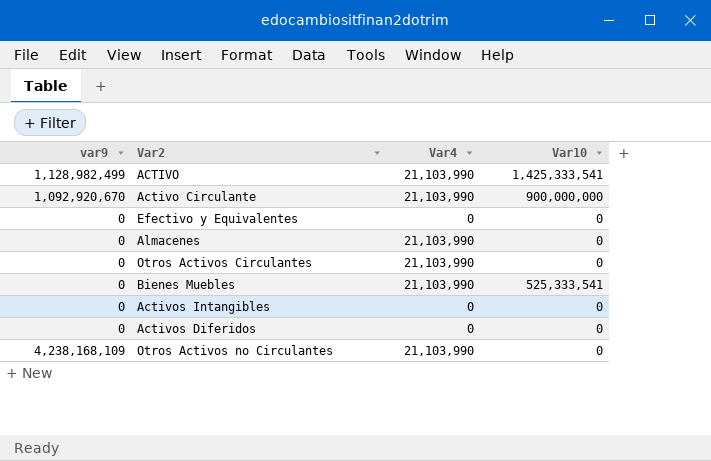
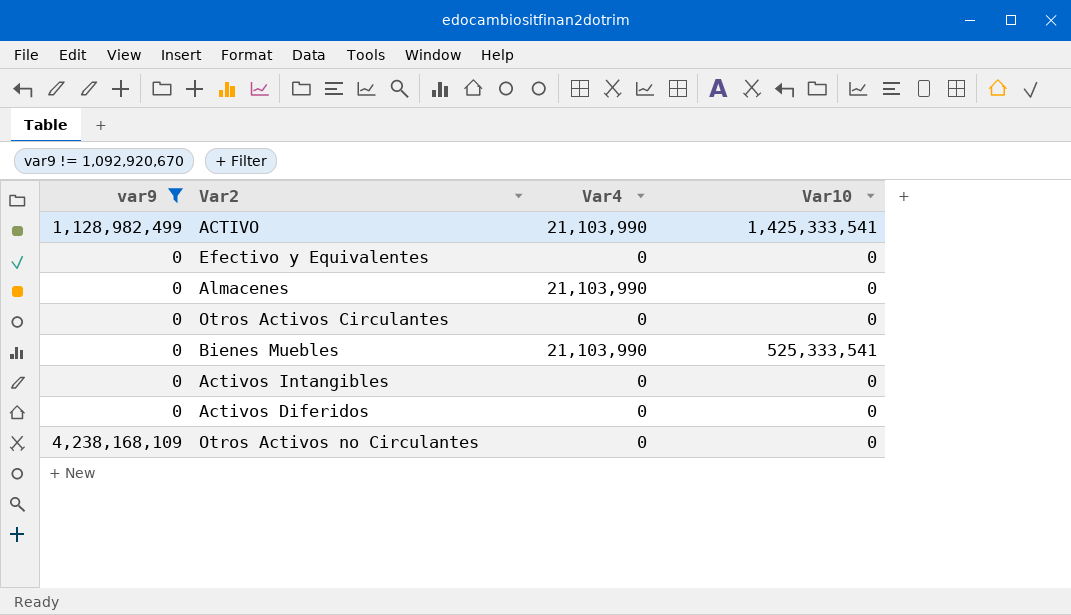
filter: none -> var9 != 1,092,920,670
Otros Activos Circulantes | Var4: 21,103,990 -> 0
Otros Activos no Circulantes | Var4: 21,103,990 -> 0

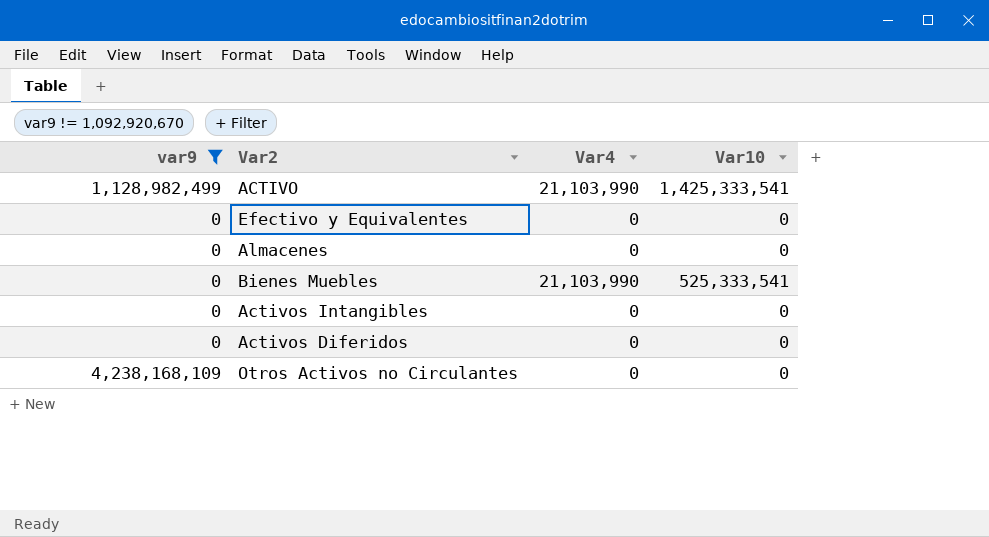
row Otros Activos Circulantes: 0 | 0 | 0 -> none
Almacenes | Var4: 21,103,990 -> 0

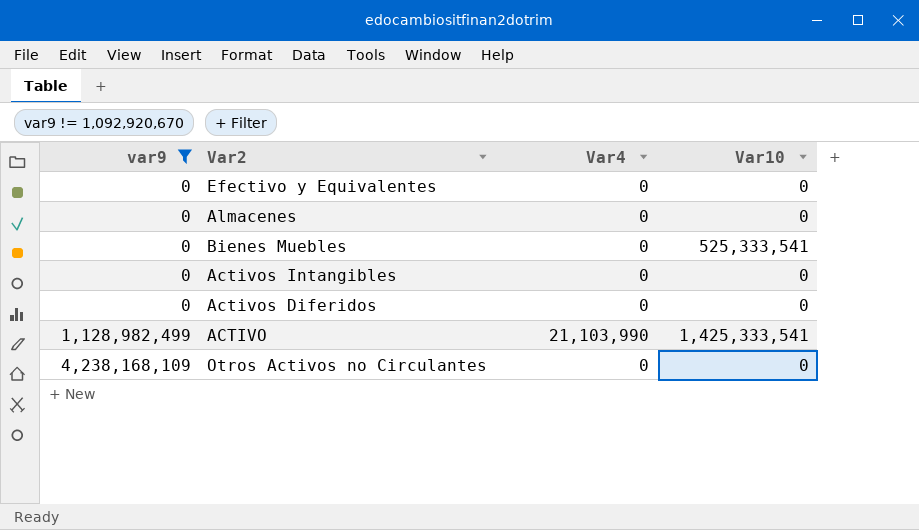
row order: none -> var9 ascending
Bienes Muebles | Var4: 21,103,990 -> 0

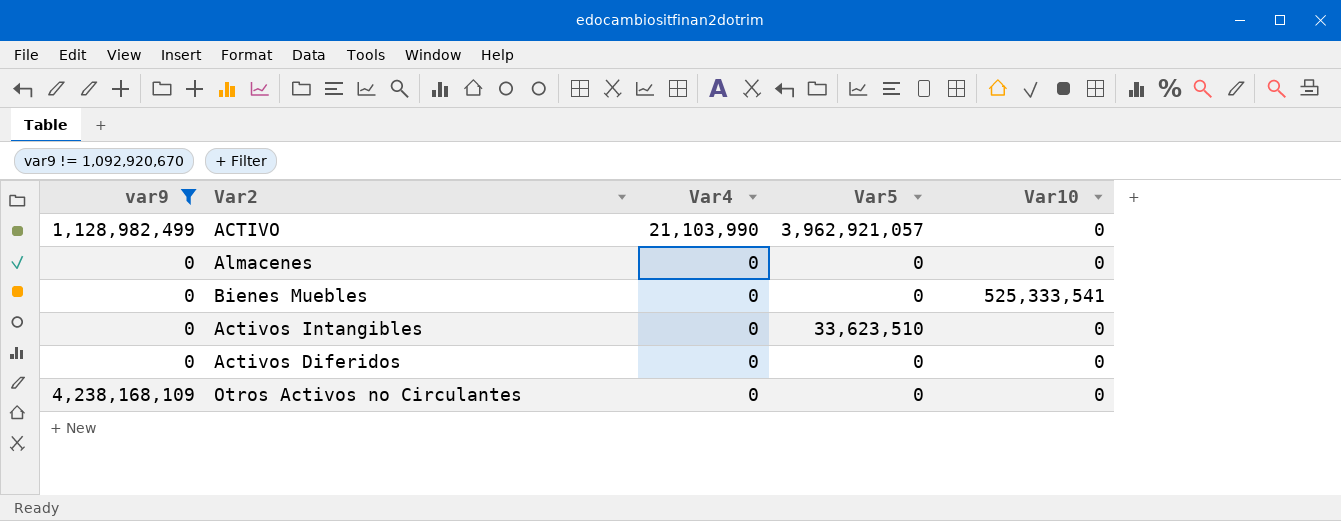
row order: var9 ascending -> Var4 descending
column Var5 | position: none -> 4
row Efectivo y Equivalentes: 0 | 0 | 0 -> none
ACTIVO | Var10: 1,425,333,541 -> 0

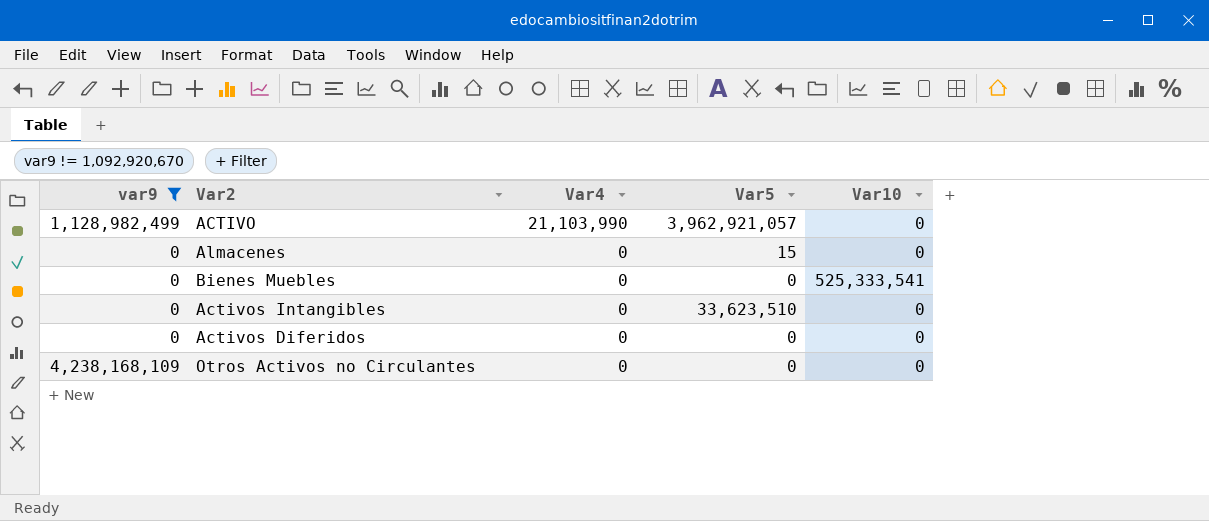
Almacenes | Var5: 0 -> 15

